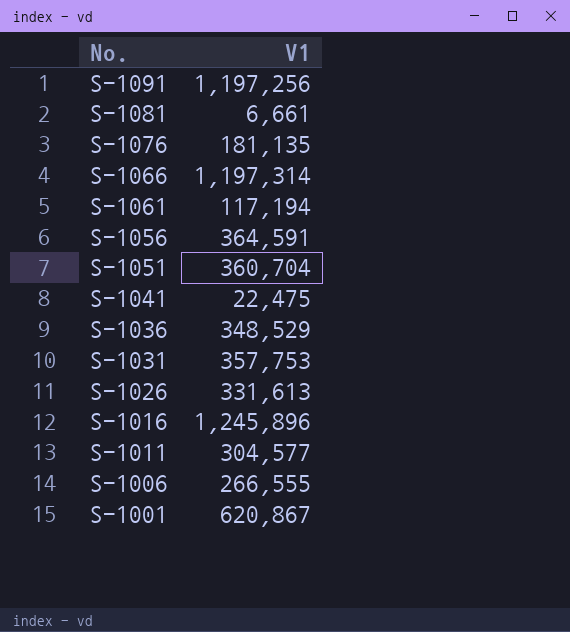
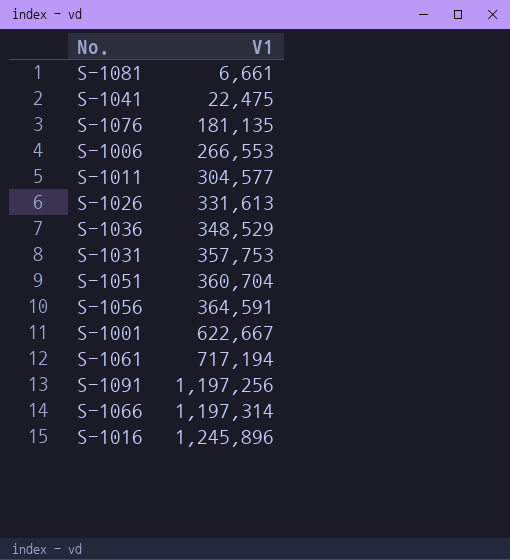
row order: No. descending -> V1 ascending
S-1006 | V1: 266,555 -> 266,553
S-1001 | V1: 620,867 -> 622,667
S-1061 | V1: 117,194 -> 717,194

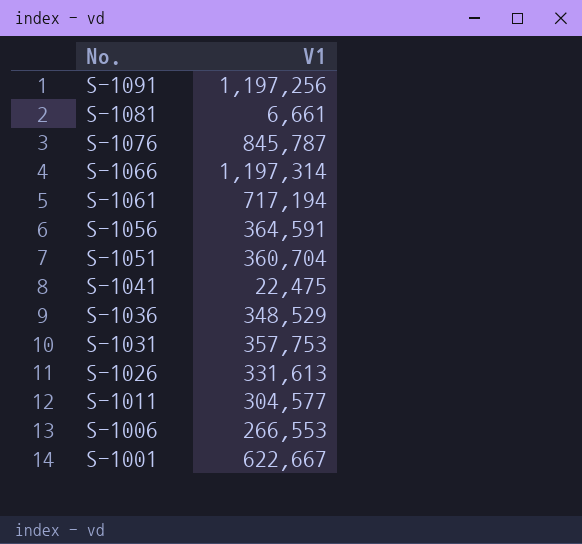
row order: V1 ascending -> No. descending
row S-1016: 1,245,896 -> none
S-1076 | V1: 181,135 -> 845,787

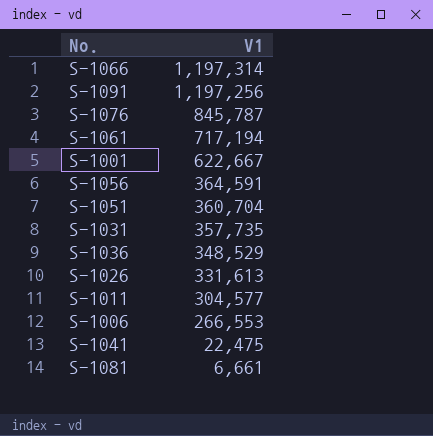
row order: No. descending -> V1 descending
S-1031 | V1: 357,753 -> 357,735

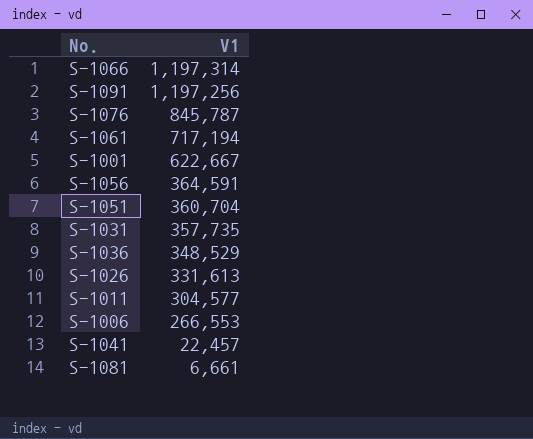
S-1041 | V1: 22,475 -> 22,457

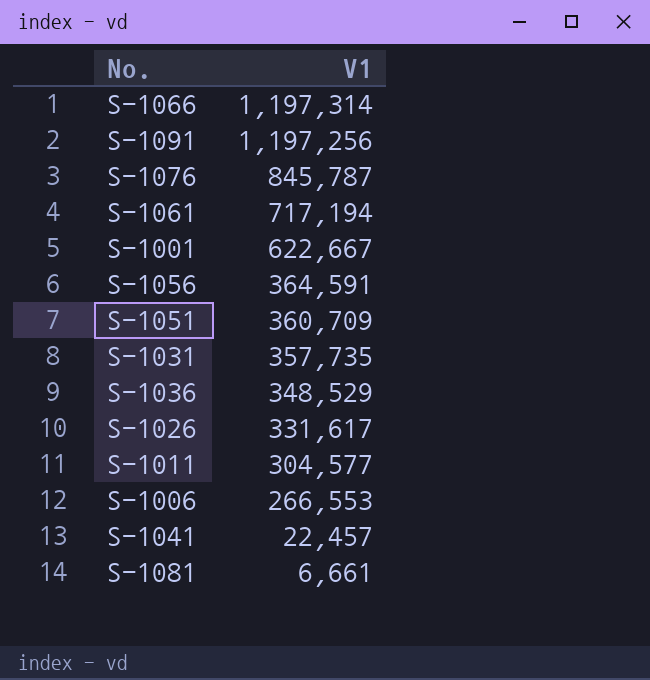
S-1051 | V1: 360,704 -> 360,709
S-1026 | V1: 331,613 -> 331,617

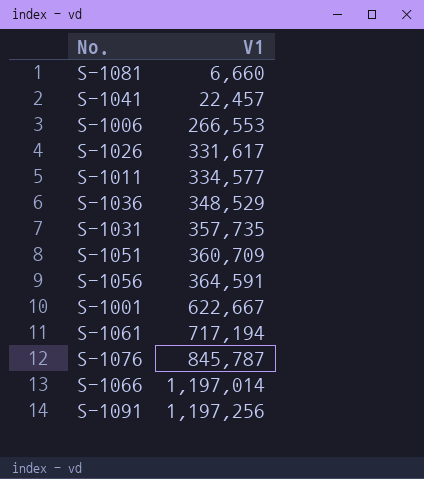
row order: V1 descending -> V1 ascending
S-1081 | V1: 6,661 -> 6,660
S-1011 | V1: 304,577 -> 334,577
S-1066 | V1: 1,197,314 -> 1,197,014

